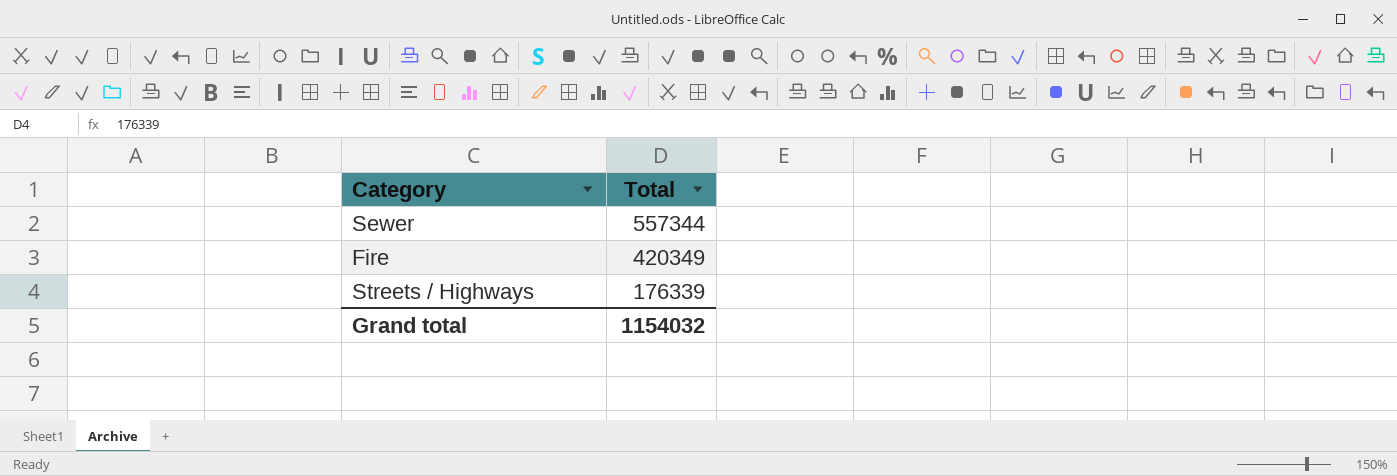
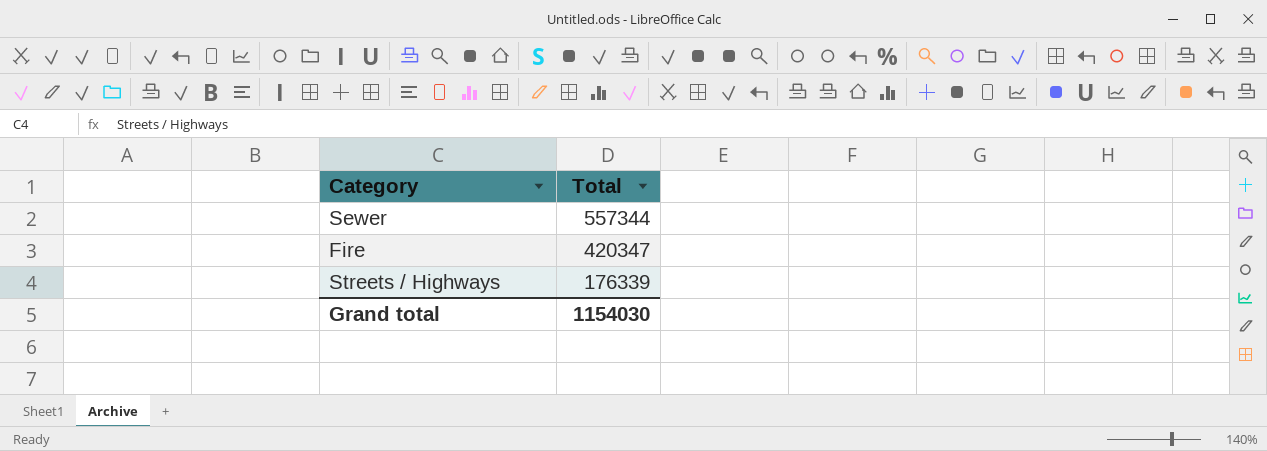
Fire | Total: 420349 -> 420347
Grand total | Total: 1154032 -> 1154030

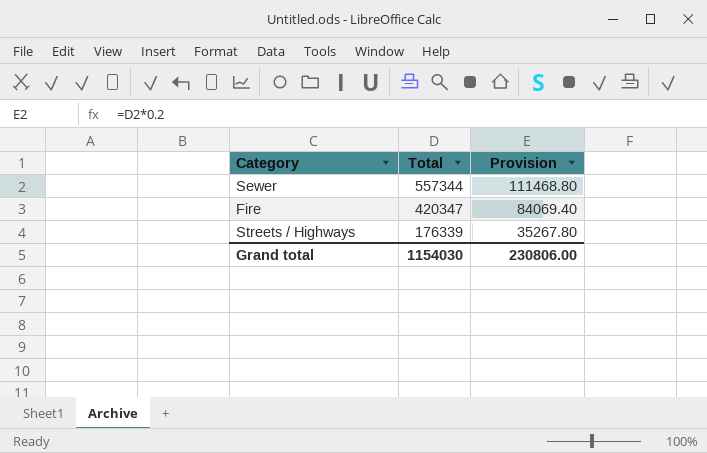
column Provision | formula: none -> [Total] * 0.2

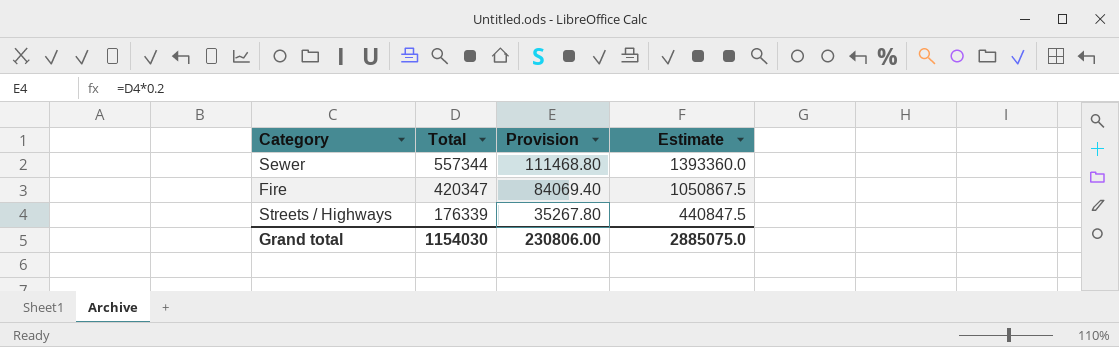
column Estimate | formula: none -> [Total] * 2.5

